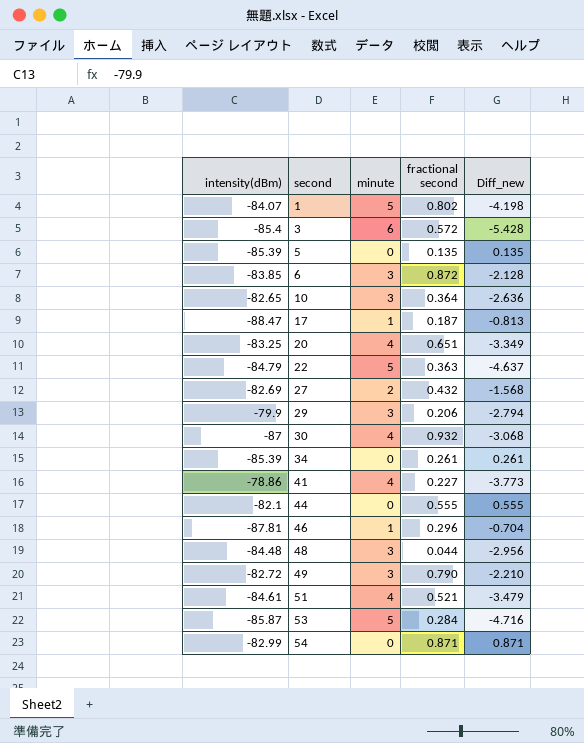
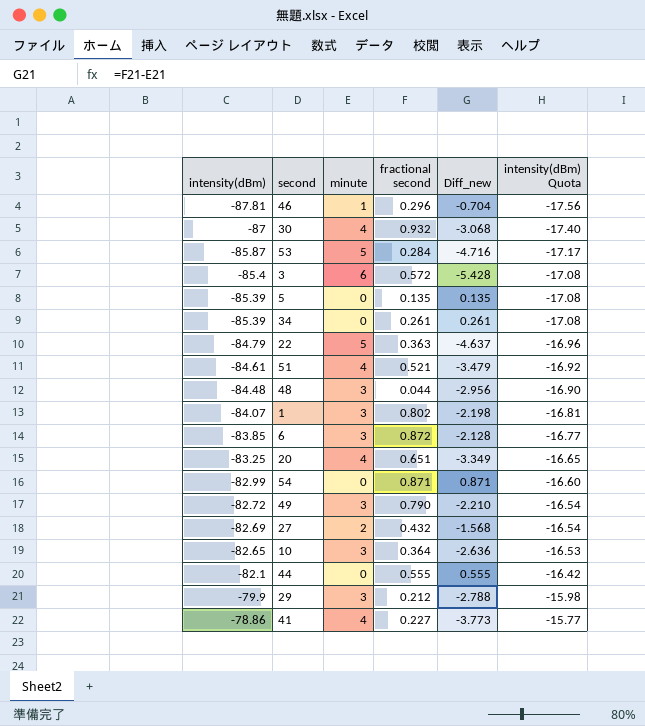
row order: second ascending -> intensity(dBm) ascending
column intensity(dBm) Quota | formula: none -> [intensity(dBm)] * 0.2
row 17: -88.47 | 1 | 0.187 | -0.813 -> none
1 | minute: 5 -> 3
1 | Diff_new: -4.198 -> -2.198
29 | fractional second: 0.206 -> 0.212
29 | Diff_new: -2.794 -> -2.788

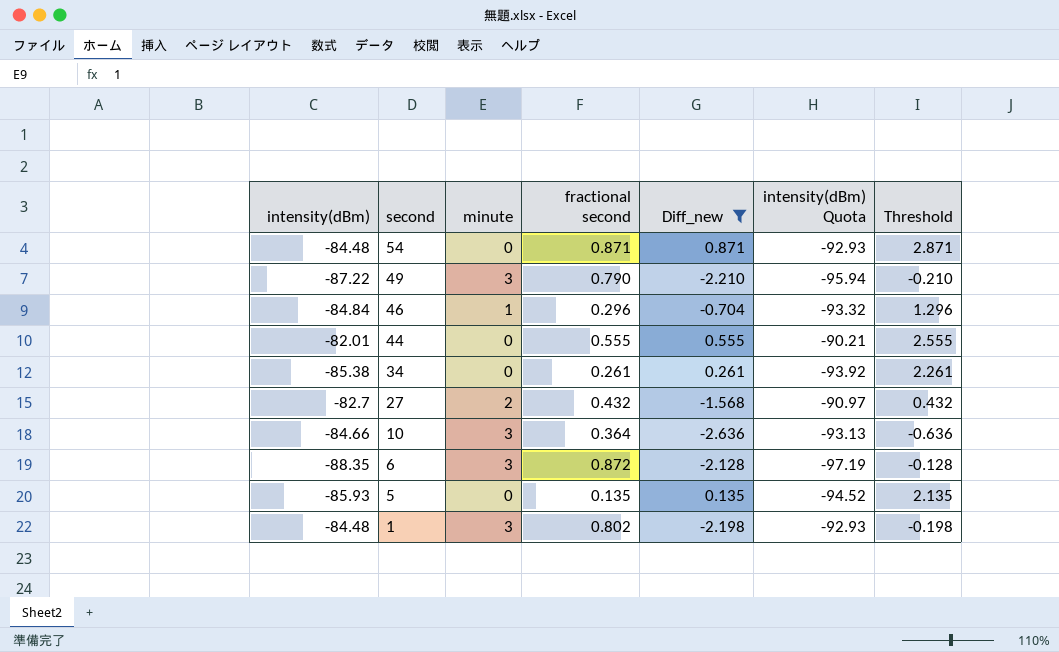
filter: none -> Diff_new >= -2.636
row order: intensity(dBm) ascending -> second descending
column intensity(dBm) Quota | formula: [intensity(dBm)] * 0.2 -> [intensity(dBm)] * 1.1
column Threshold | formula: none -> [Diff_new] + 2
54 | intensity(dBm): -82.99 -> -84.48
49 | intensity(dBm): -82.72 -> -87.22
46 | intensity(dBm): -87.81 -> -84.84
44 | intensity(dBm): -82.1 -> -82.01
34 | intensity(dBm): -85.39 -> -85.38
27 | intensity(dBm): -82.69 -> -82.7
10 | intensity(dBm): -82.65 -> -84.66
6 | intensity(dBm): -83.85 -> -88.35
5 | intensity(dBm): -85.39 -> -85.93
1 | intensity(dBm): -84.07 -> -84.48

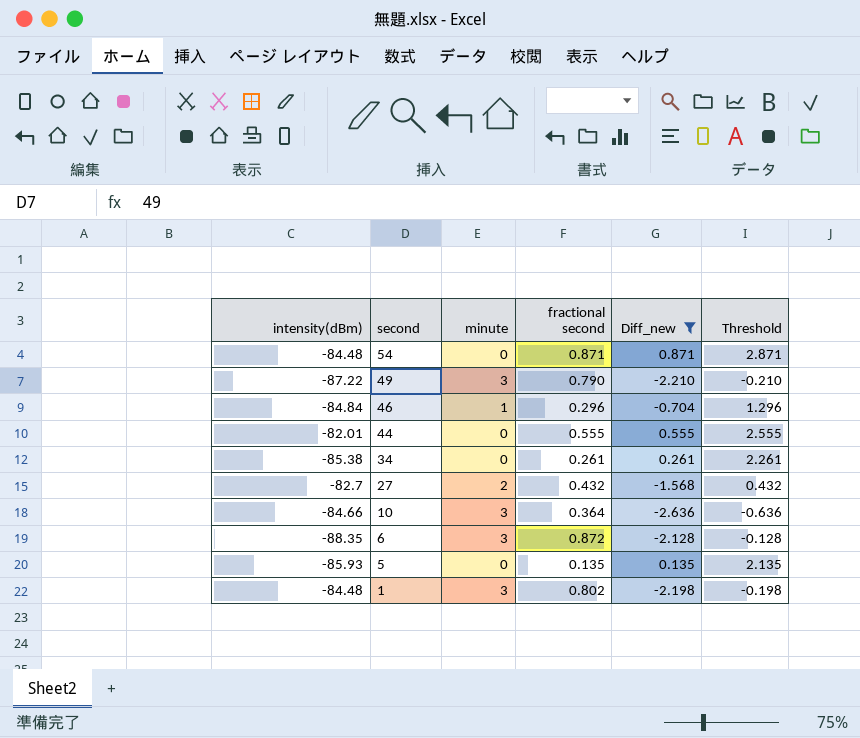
column intensity(dBm) Quota | formula: [intensity(dBm)] * 1.1 -> none

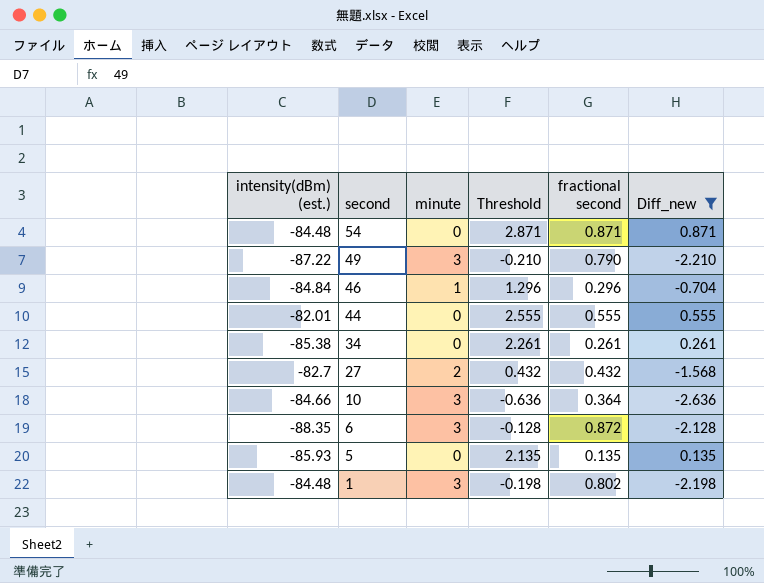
column name: intensity(dBm) -> intensity(dBm) (est.)
column Threshold | position: 6 -> 4

